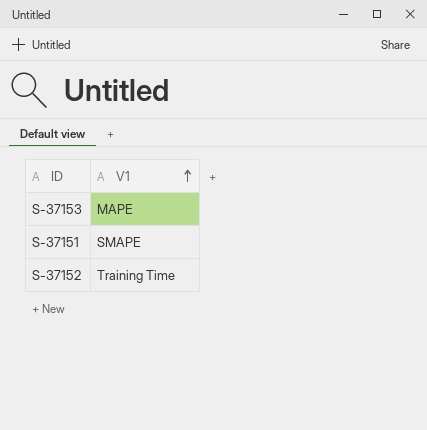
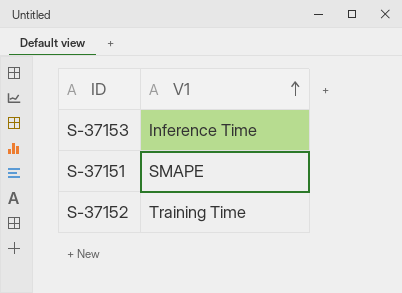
S-37153 | V1: MAPE -> Inference Time

